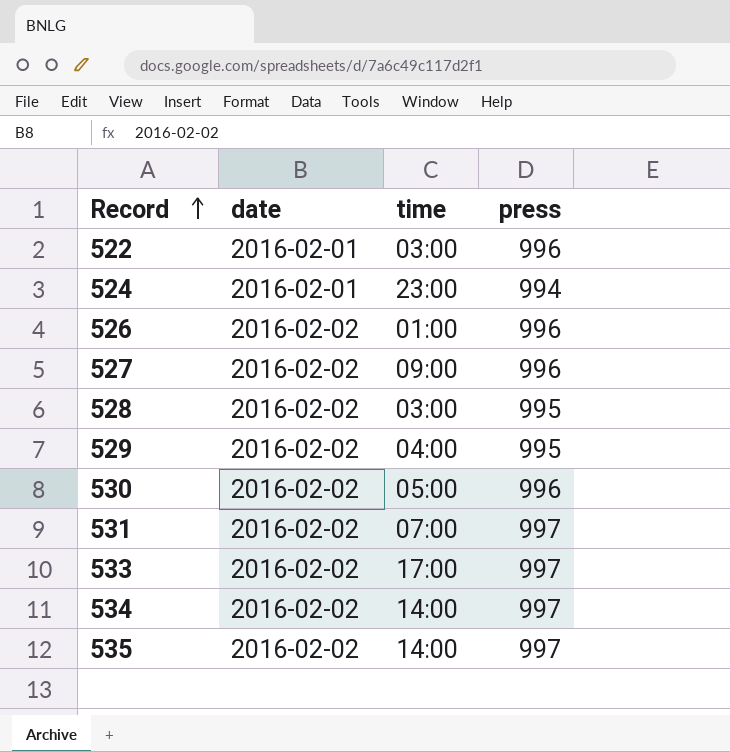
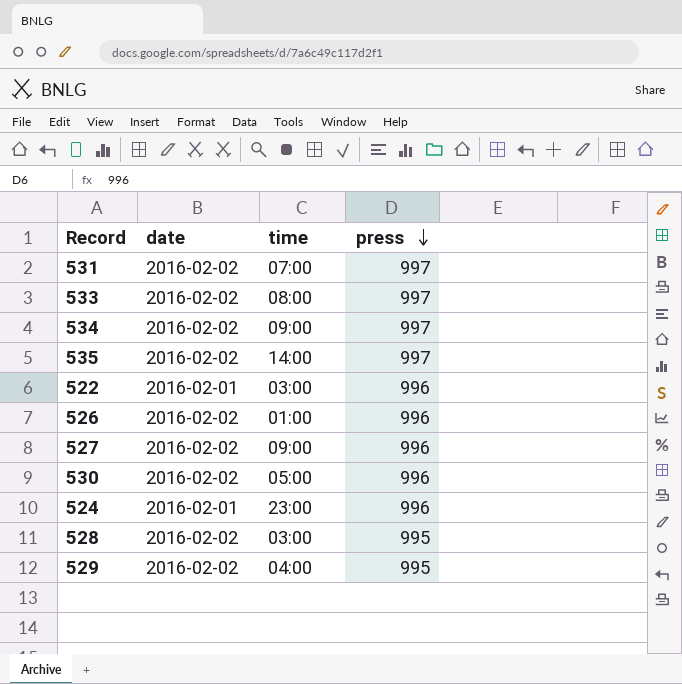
row order: Record ascending -> press descending
533 | time: 17:00 -> 08:00
534 | time: 14:00 -> 09:00
524 | press: 994 -> 996

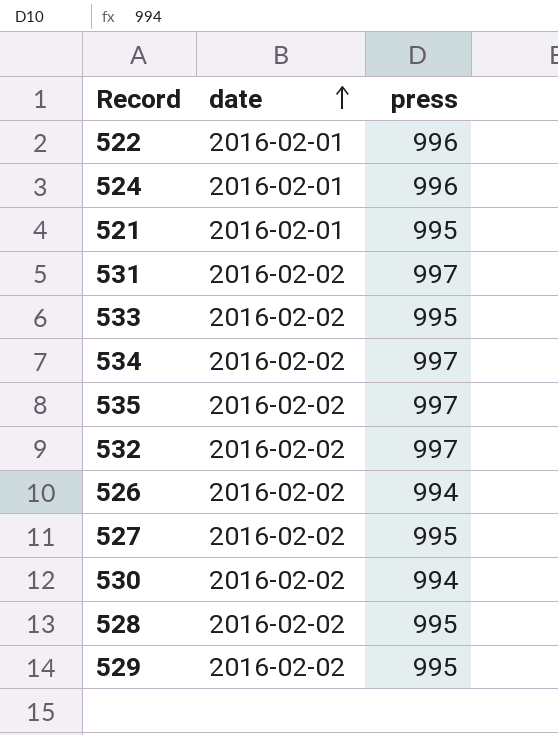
row order: press descending -> date ascending
column time | position: 3 -> none
row 521: none -> 2016-02-01 | 995
533 | press: 997 -> 995
row 532: none -> 2016-02-02 | 997
526 | press: 996 -> 994
527 | press: 996 -> 995
530 | press: 996 -> 994

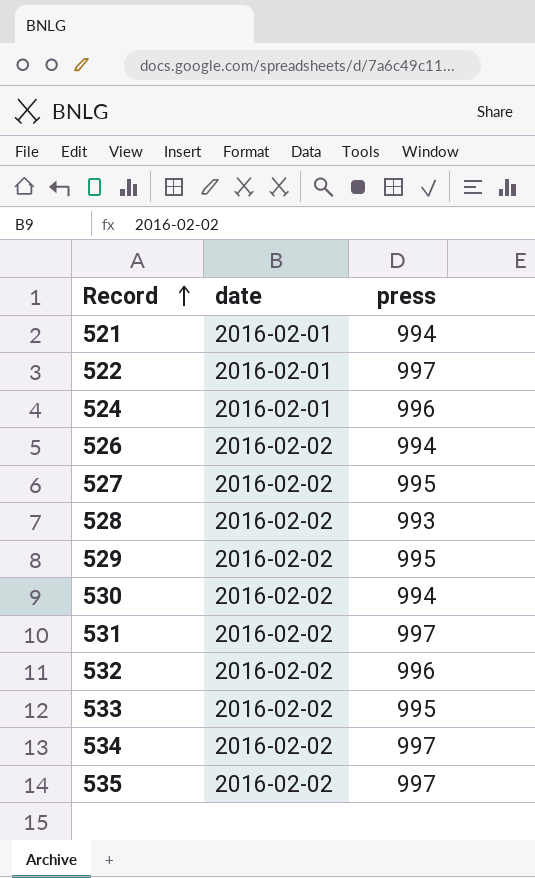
row order: date ascending -> Record ascending
521 | press: 995 -> 994
522 | press: 996 -> 997
528 | press: 995 -> 993
532 | press: 997 -> 996

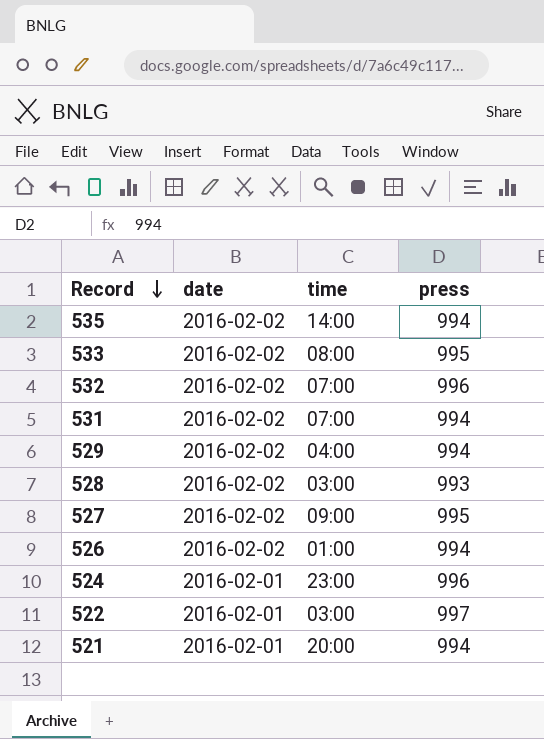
row order: Record ascending -> Record descending
column time | position: none -> 3
row 530: 2016-02-02 | 994 -> none
row 534: 2016-02-02 | 997 -> none
535 | press: 997 -> 994
531 | press: 997 -> 994
529 | press: 995 -> 994

